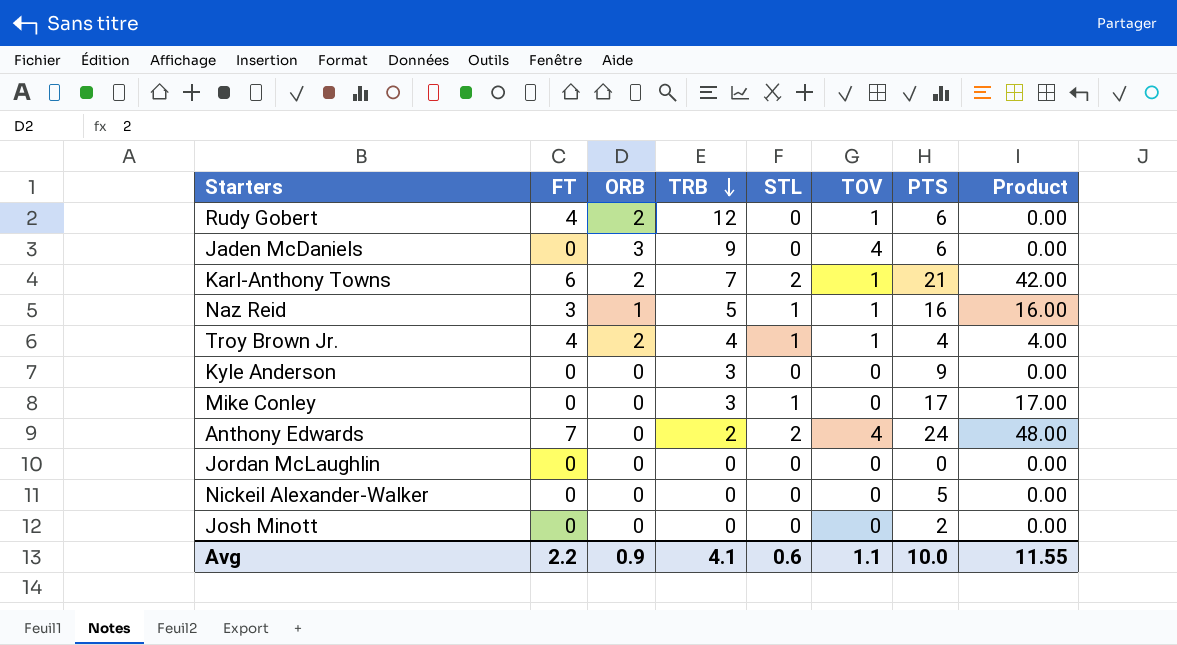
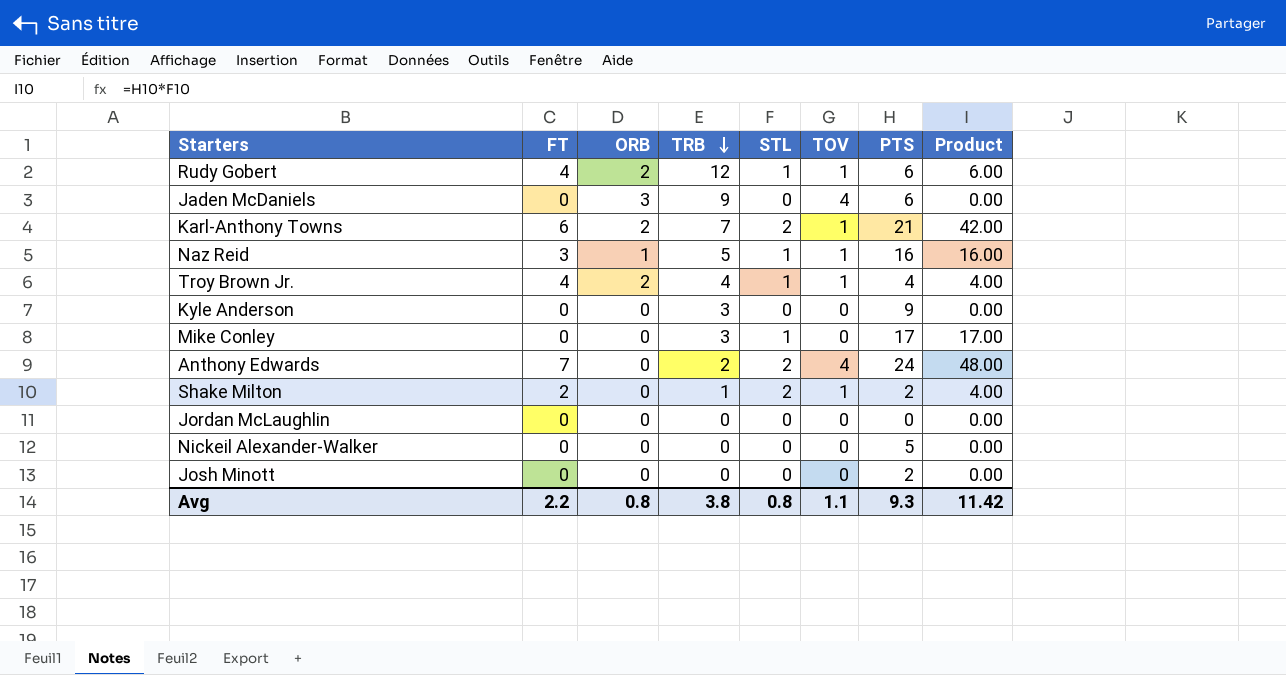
Rudy Gobert | STL: 0 -> 1
Rudy Gobert | Product: 0.00 -> 6.00
row Shake Milton: none -> 2 | 0 | 1 | 2 | 1 | 2 | 4.00
Avg | ORB: 0.9 -> 0.8
Avg | TRB: 4.1 -> 3.8
Avg | STL: 0.6 -> 0.8
Avg | PTS: 10.0 -> 9.3
Avg | Product: 11.55 -> 11.42

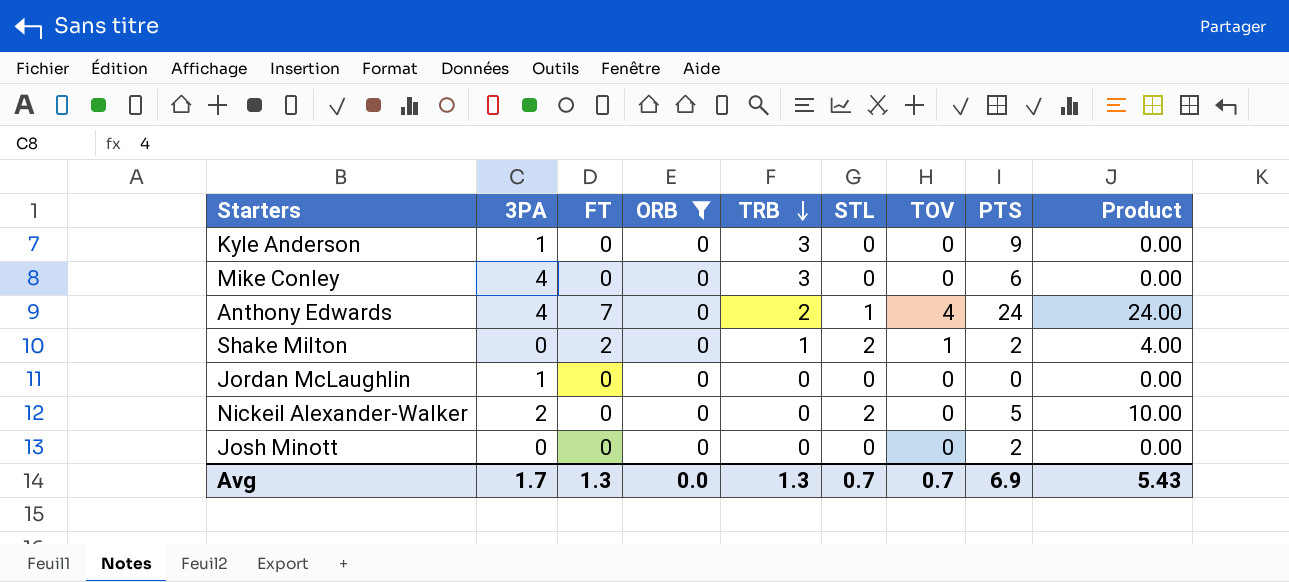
filter: none -> ORB = 0
column 3PA | position: none -> 2
Mike Conley | STL: 1 -> 0
Mike Conley | PTS: 17 -> 6
Mike Conley | Product: 17.00 -> 0.00
Anthony Edwards | STL: 2 -> 1
Anthony Edwards | Product: 48.00 -> 24.00
Nickeil Alexander-Walker | STL: 0 -> 2
Nickeil Alexander-Walker | Product: 0.00 -> 10.00
Avg | FT: 2.2 -> 1.3
Avg | ORB: 0.8 -> 0.0
Avg | TRB: 3.8 -> 1.3
Avg | STL: 0.8 -> 0.7
Avg | TOV: 1.1 -> 0.7
Avg | PTS: 9.3 -> 6.9
Avg | Product: 11.42 -> 5.43

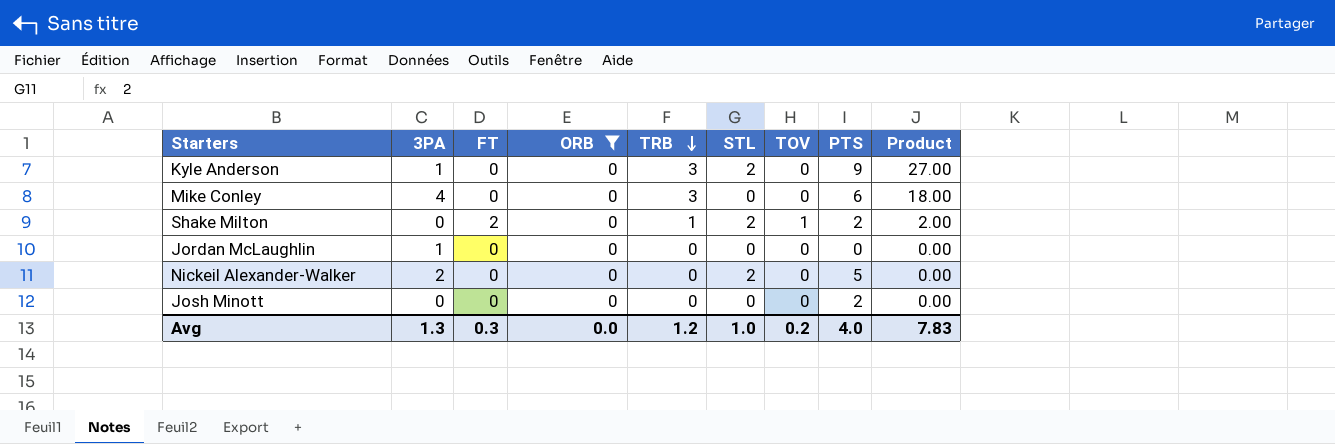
column Product | formula: [STL] * [PTS] -> [TRB] * [PTS]
row Anthony Edwards: 4 | 7 | 0 | 2 | 1 | 4 | 24 | 24.00 -> none
Kyle Anderson | STL: 0 -> 2
Avg | 3PA: 1.7 -> 1.3
Avg | FT: 1.3 -> 0.3
Avg | TRB: 1.3 -> 1.2
Avg | STL: 0.7 -> 1.0
Avg | TOV: 0.7 -> 0.2
Avg | PTS: 6.9 -> 4.0
Avg | Product: 5.43 -> 7.83

